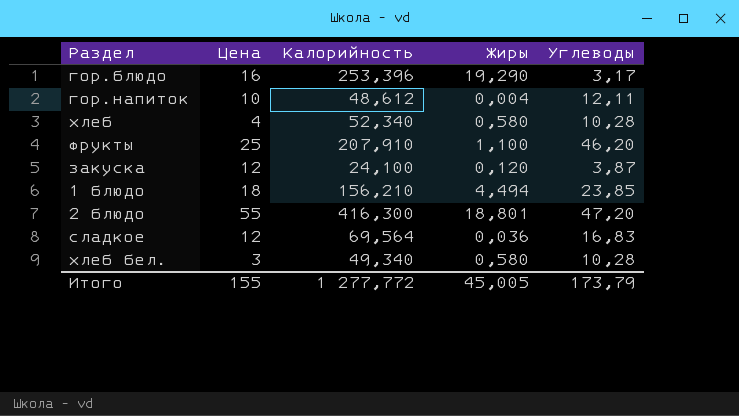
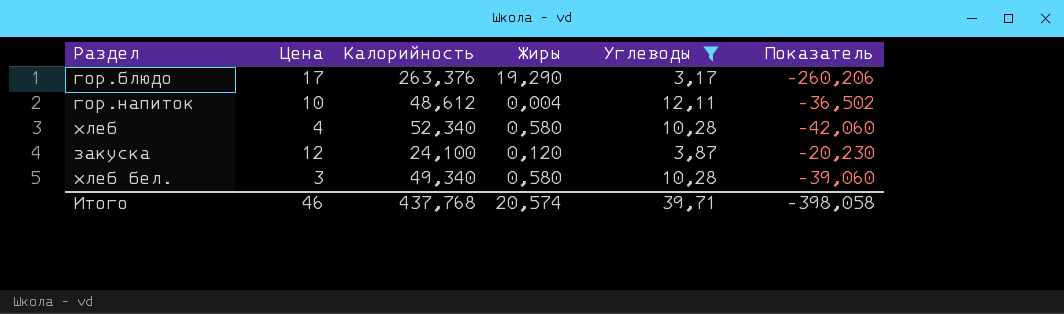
filter: none -> Углеводы <= 12,11
column Показатель | formula: none -> [Углеводы] - [Калорийность]
гор.блюдо | Цена: 16 -> 17
гор.блюдо | Калорийность: 253,396 -> 263,376
Итого | Цена: 155 -> 46
Итого | Калорийность: 1 277,772 -> 437,768
Итого | Жиры: 45,005 -> 20,574
Итого | Углеводы: 173,79 -> 39,71

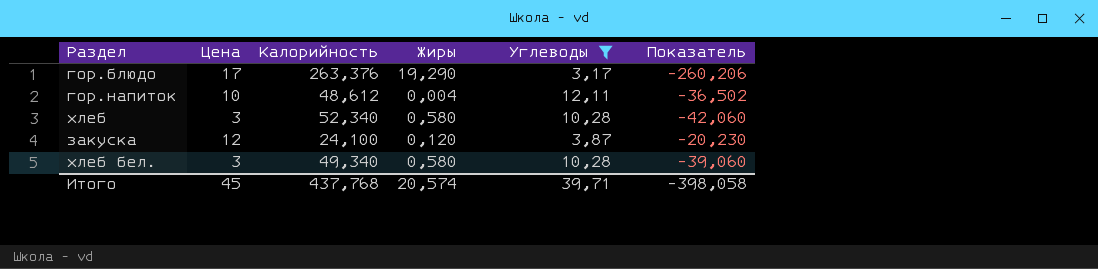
хлеб | Цена: 4 -> 3
Итого | Цена: 46 -> 45

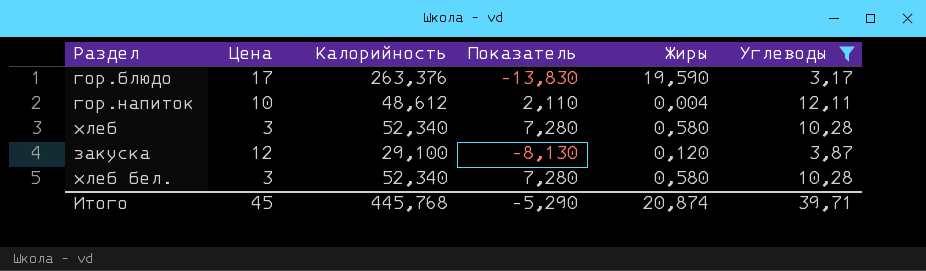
column Показатель | formula: [Углеводы] - [Калорийность] -> [Углеводы] - [Цена]
column Показатель | position: 6 -> 4
гор.блюдо | Жиры: 19,290 -> 19,590
закуска | Калорийность: 24,100 -> 29,100
хлеб бел. | Калорийность: 49,340 -> 52,340
Итого | Калорийность: 437,768 -> 445,768
Итого | Показатель: -398,058 -> -5,290
Итого | Жиры: 20,574 -> 20,874

